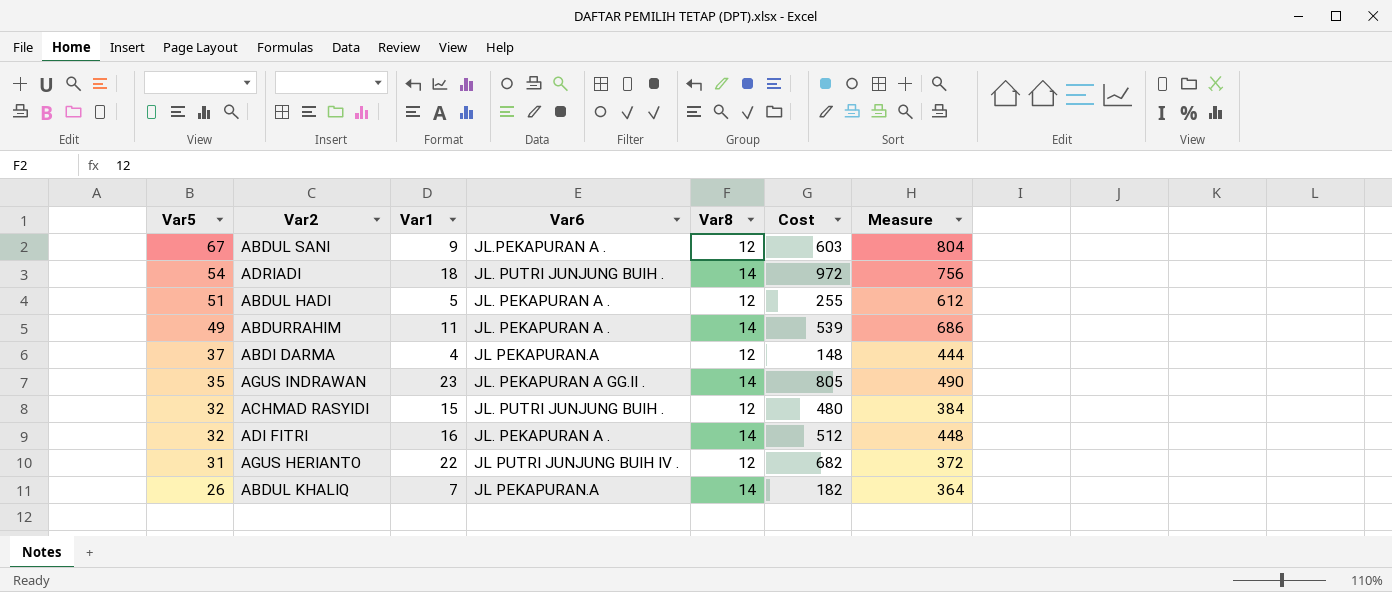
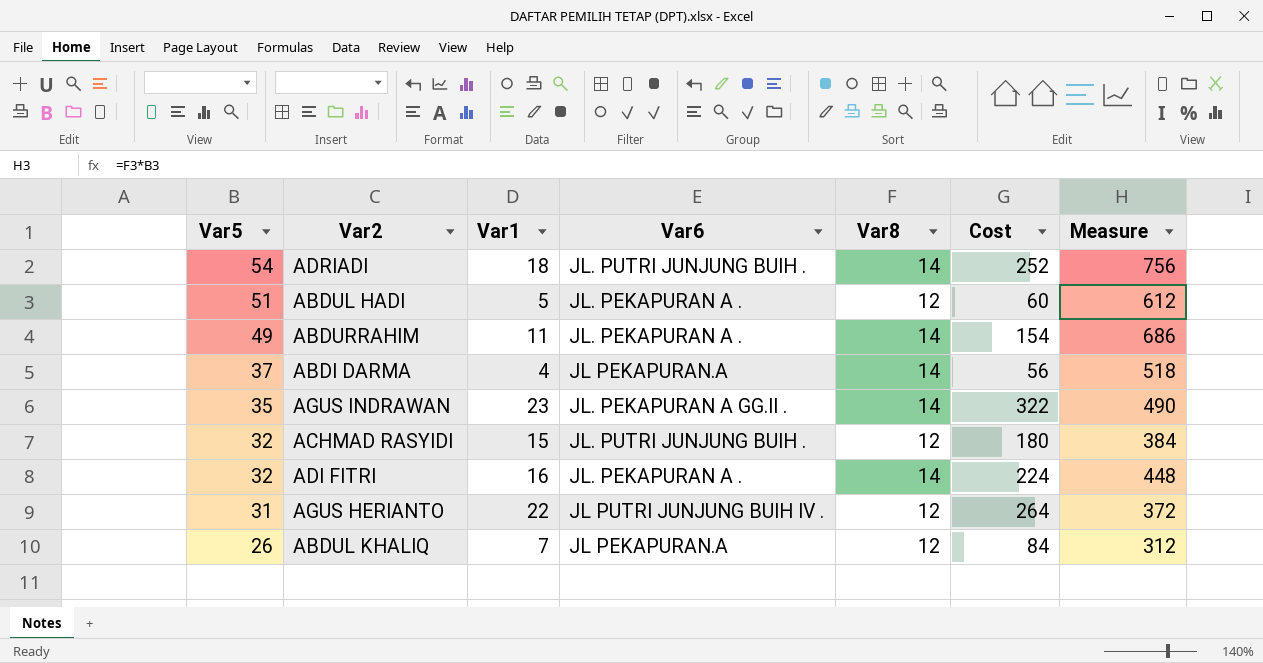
column Cost | formula: [Var5] * [Var1] -> [Var1] * [Var8]
row ABDUL SANI: 67 | 9 | JL.PEKAPURAN A . | 12 | 603 | 804 -> none
ABDI DARMA | Var8: 12 -> 14
ABDI DARMA | Measure: 444 -> 518
ABDUL KHALIQ | Var8: 14 -> 12
ABDUL KHALIQ | Measure: 364 -> 312

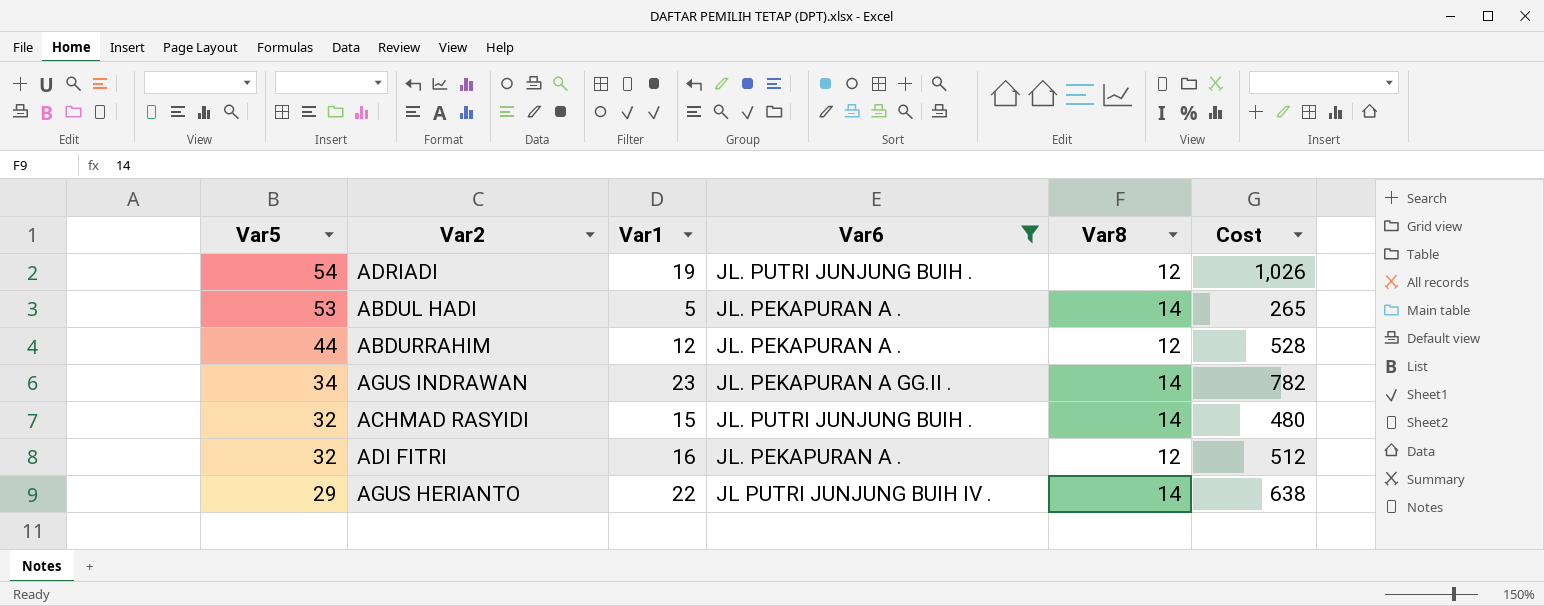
filter: none -> Var6 != JL PEKAPURAN.A
column Measure | formula: [Var5] * [Var8] -> none
column Cost | formula: [Var1] * [Var8] -> [Var5] * [Var1]
ADRIADI | Var1: 18 -> 19
ADRIADI | Var8: 14 -> 12
ABDUL HADI | Var5: 51 -> 53
ABDUL HADI | Var8: 12 -> 14
ABDURRAHIM | Var5: 49 -> 44
ABDURRAHIM | Var1: 11 -> 12
ABDURRAHIM | Var8: 14 -> 12
AGUS INDRAWAN | Var5: 35 -> 34
ACHMAD RASYIDI | Var8: 12 -> 14
ADI FITRI | Var8: 14 -> 12
AGUS HERIANTO | Var5: 31 -> 29
AGUS HERIANTO | Var8: 12 -> 14

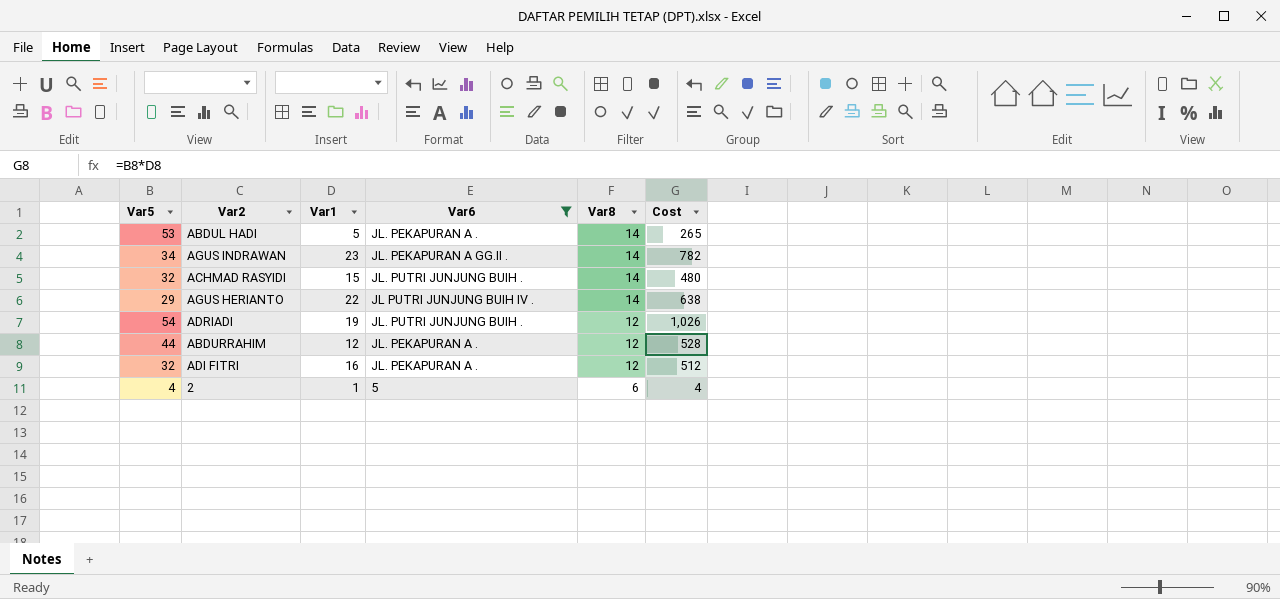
row order: Var5 descending -> Var8 descending
row 2: none -> 4 | 1 | 5 | 6 | 4

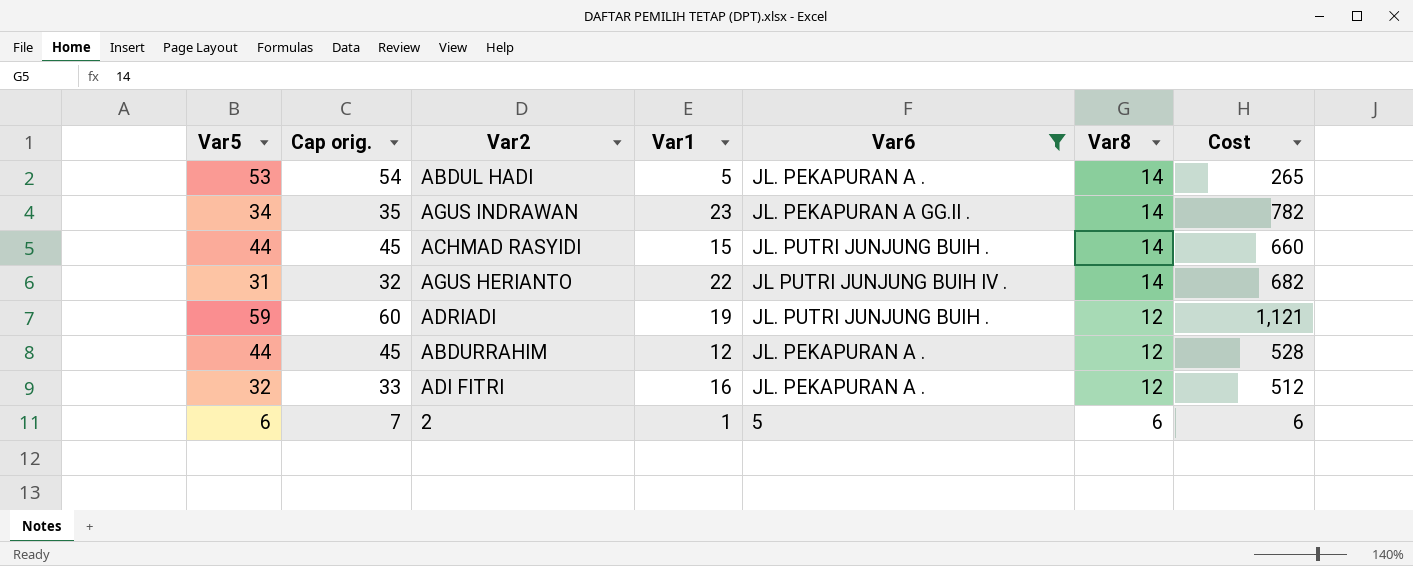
column Cap orig. | formula: none -> [Var5] + 1
ACHMAD RASYIDI | Var5: 32 -> 44
ACHMAD RASYIDI | Cost: 480 -> 660
AGUS HERIANTO | Var5: 29 -> 31
AGUS HERIANTO | Cost: 638 -> 682
ADRIADI | Var5: 54 -> 59
ADRIADI | Cost: 1,026 -> 1,121
2 | Var5: 4 -> 6
2 | Cost: 4 -> 6

